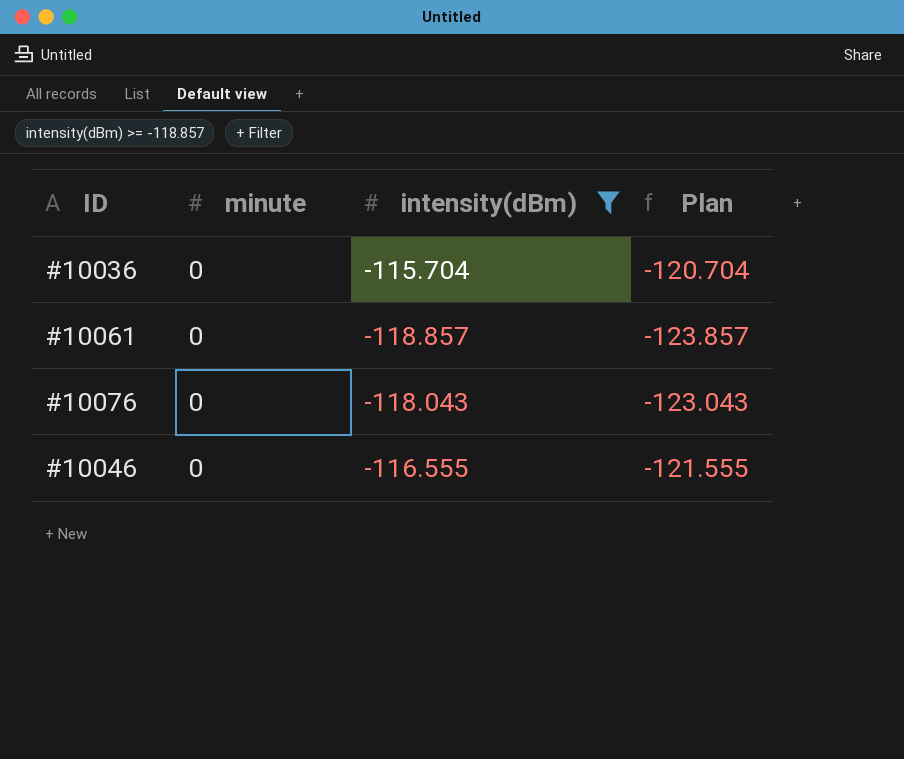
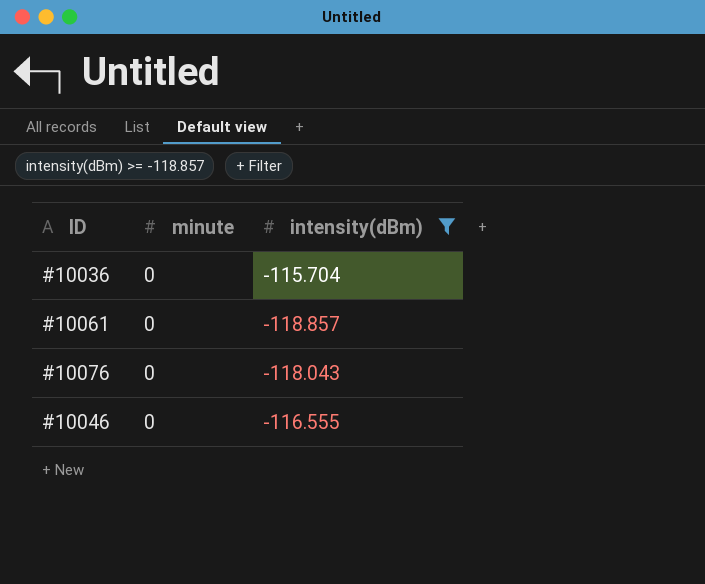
column Plan | formula: [intensity(dBm)] - 5 -> none

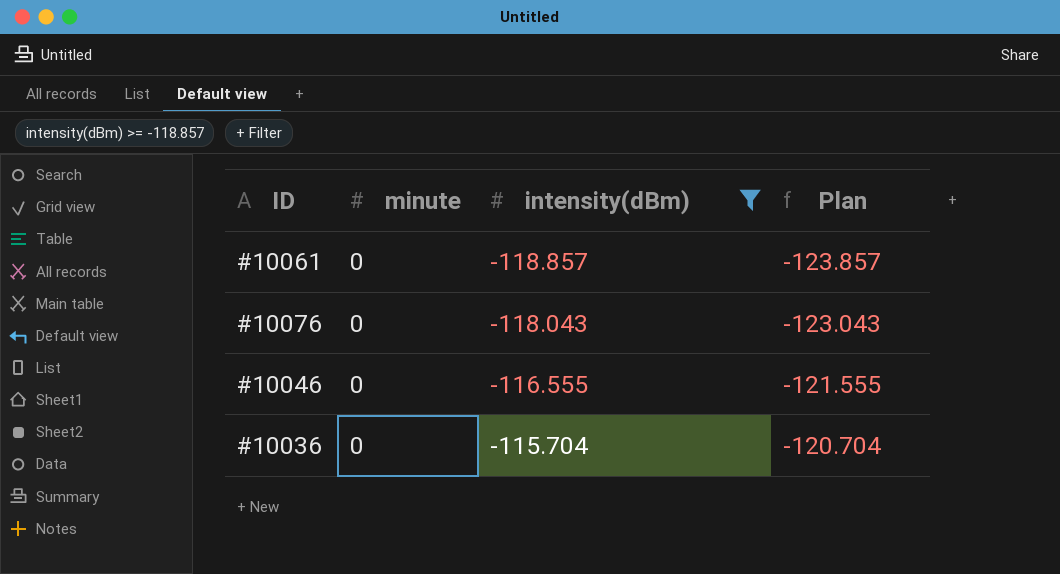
row order: none -> intensity(dBm) ascending
column Plan | formula: none -> [intensity(dBm)] - 5

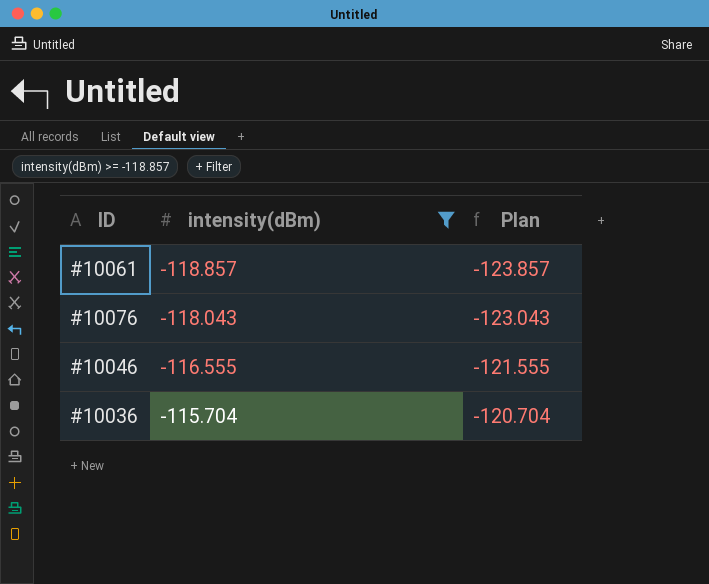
column minute | position: 2 -> none

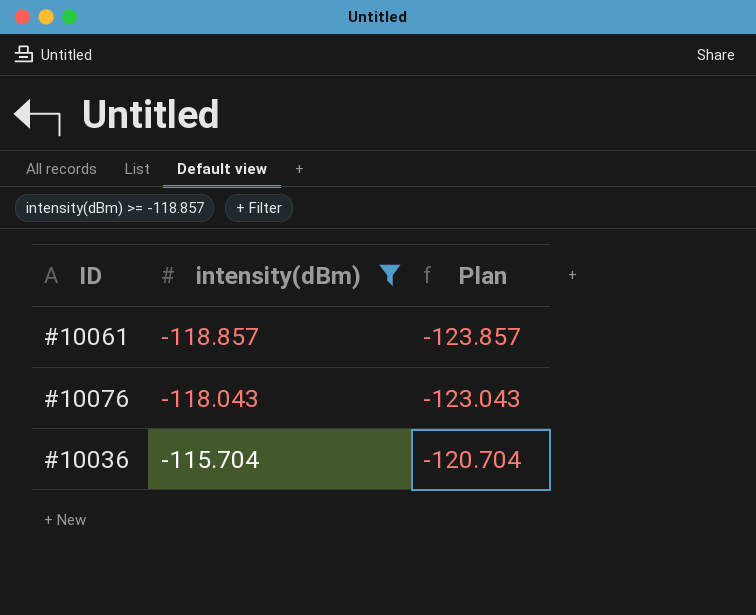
row #10046: -116.555 | -121.555 -> none

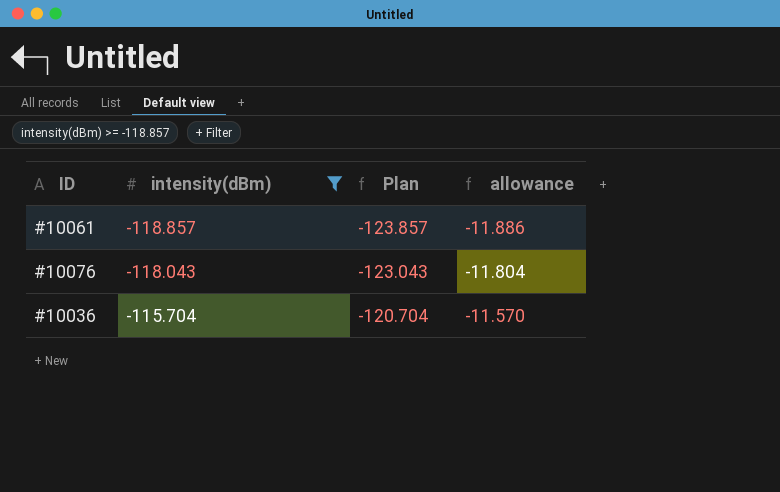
column allowance | formula: none -> [intensity(dBm)] * 0.1

